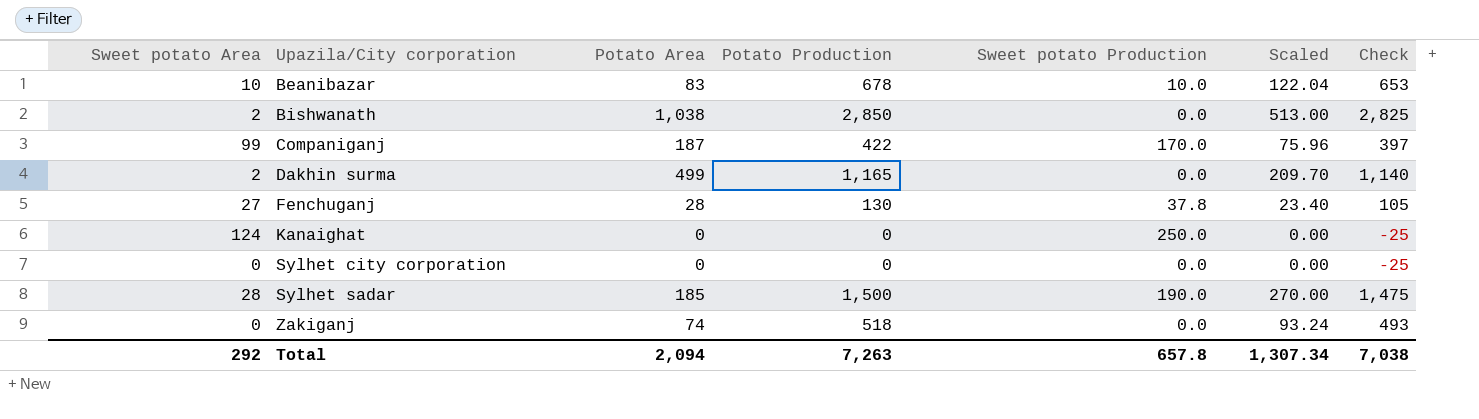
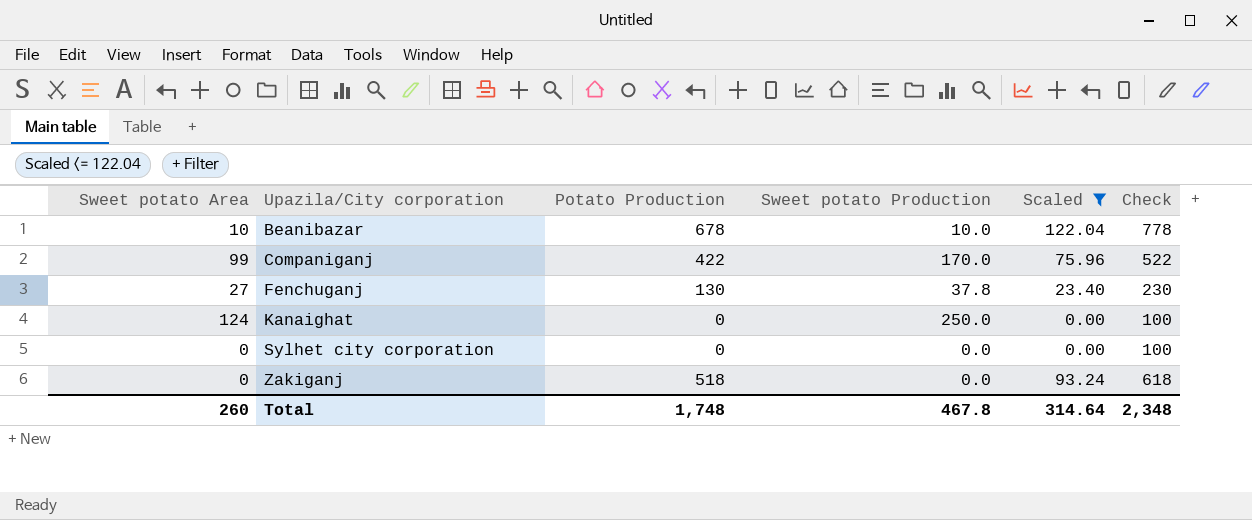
filter: none -> Scaled <= 122.04
column Potato Area | position: 3 -> none
column Check | formula: [Potato Production] - 25 -> [Potato Production] + 100
Total | Sweet potato Area: 292 -> 260
Total | Potato Production: 7,263 -> 1,748
Total | Sweet potato Production: 657.8 -> 467.8
Total | Scaled: 1,307.34 -> 314.64
Total | Check: 7,038 -> 2,348

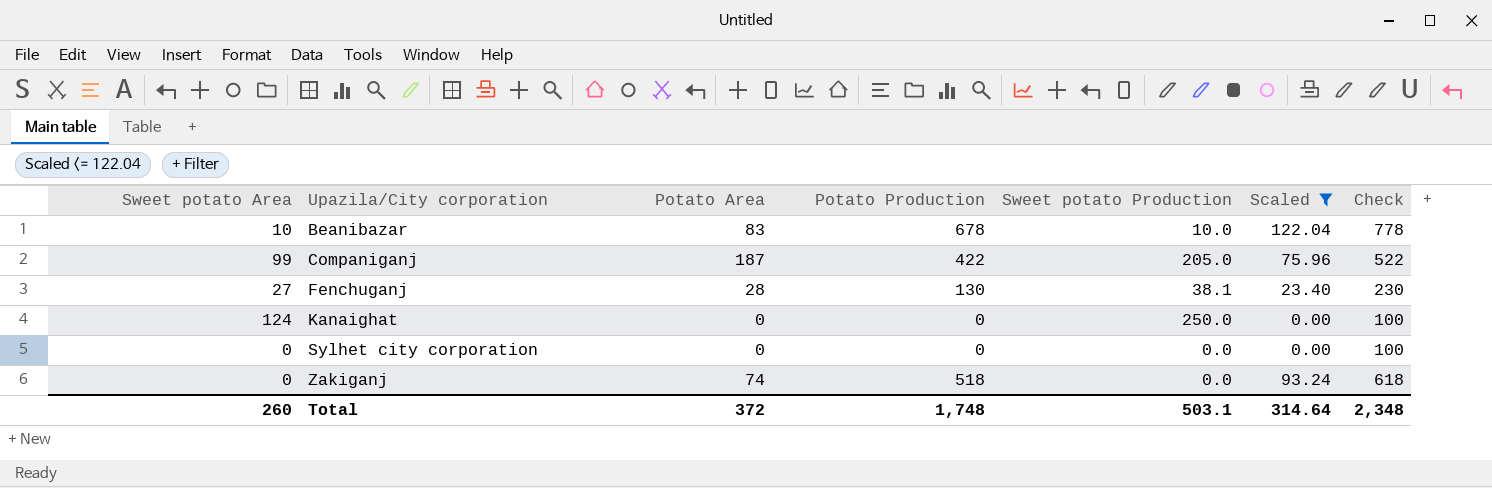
column Potato Area | position: none -> 3
Companiganj | Sweet potato Production: 170.0 -> 205.0
Fenchuganj | Sweet potato Production: 37.8 -> 38.1
Total | Sweet potato Production: 467.8 -> 503.1

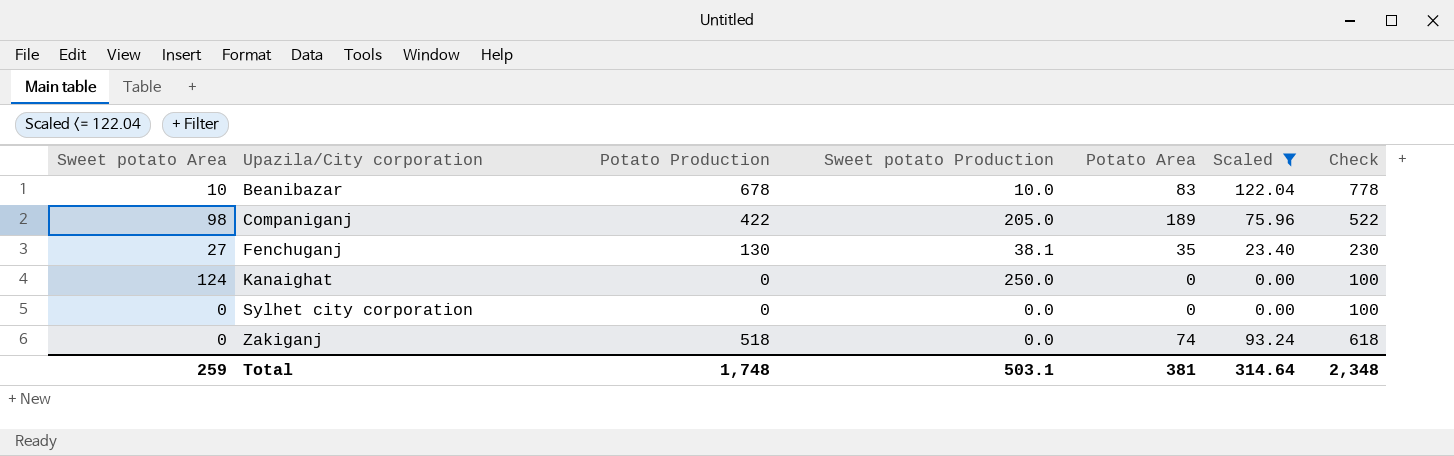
column Potato Area | position: 3 -> 5
Companiganj | Sweet potato Area: 99 -> 98
Companiganj | Potato Area: 187 -> 189
Fenchuganj | Potato Area: 28 -> 35
Total | Sweet potato Area: 260 -> 259
Total | Potato Area: 372 -> 381

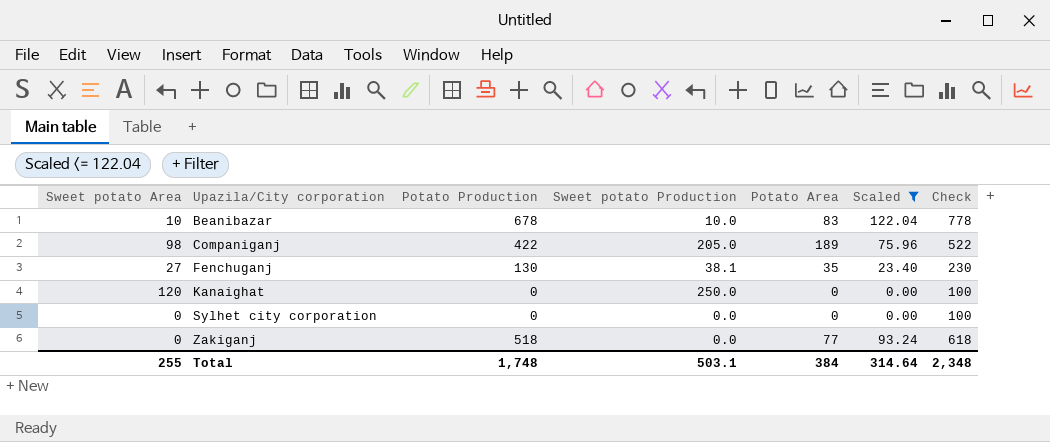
Kanaighat | Sweet potato Area: 124 -> 120
Zakiganj | Potato Area: 74 -> 77
Total | Sweet potato Area: 259 -> 255
Total | Potato Area: 381 -> 384

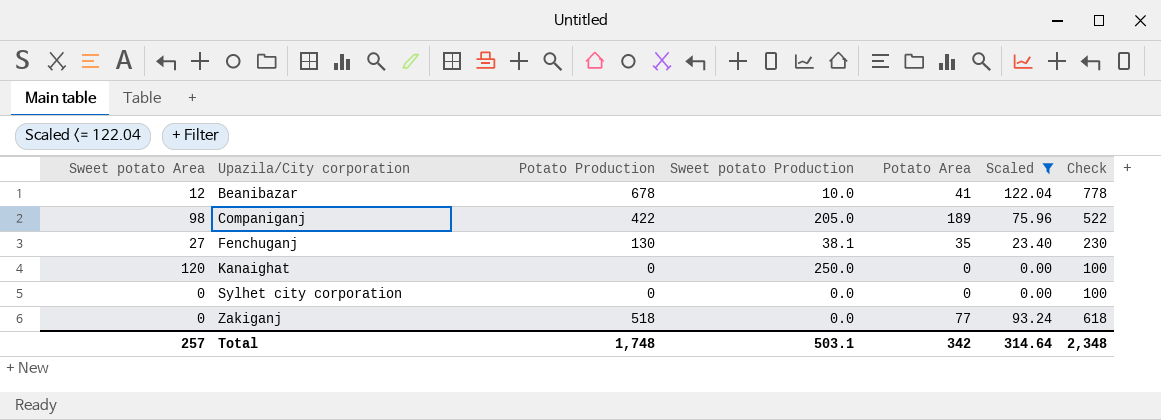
Beanibazar | Sweet potato Area: 10 -> 12
Beanibazar | Potato Area: 83 -> 41
Total | Sweet potato Area: 255 -> 257
Total | Potato Area: 384 -> 342

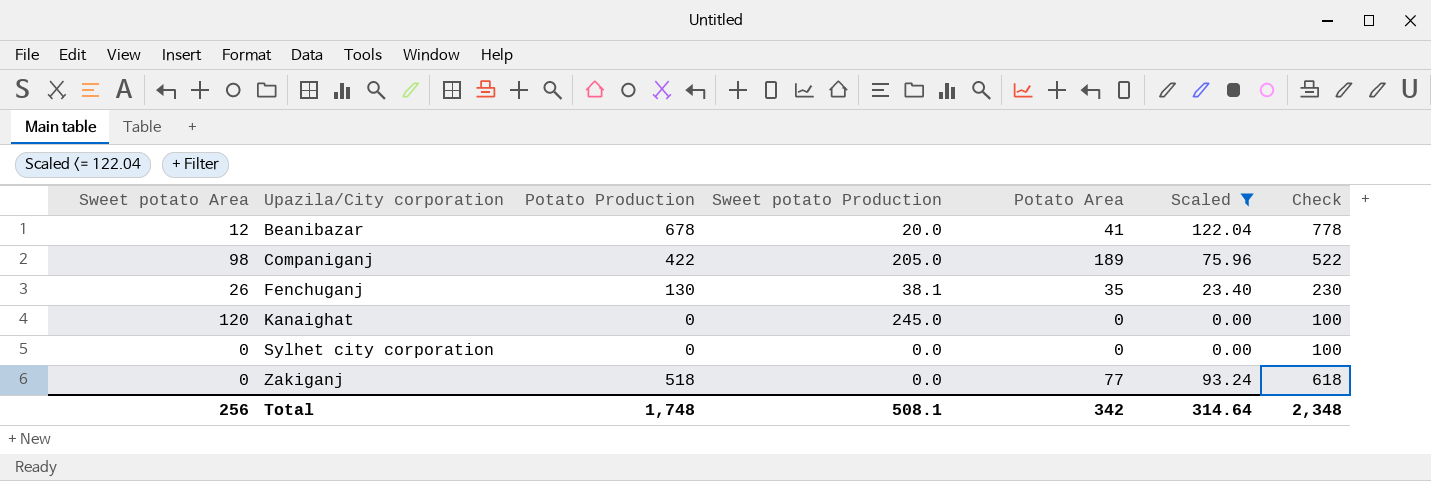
Beanibazar | Sweet potato Production: 10.0 -> 20.0
Fenchuganj | Sweet potato Area: 27 -> 26
Kanaighat | Sweet potato Production: 250.0 -> 245.0
Total | Sweet potato Area: 257 -> 256
Total | Sweet potato Production: 503.1 -> 508.1

